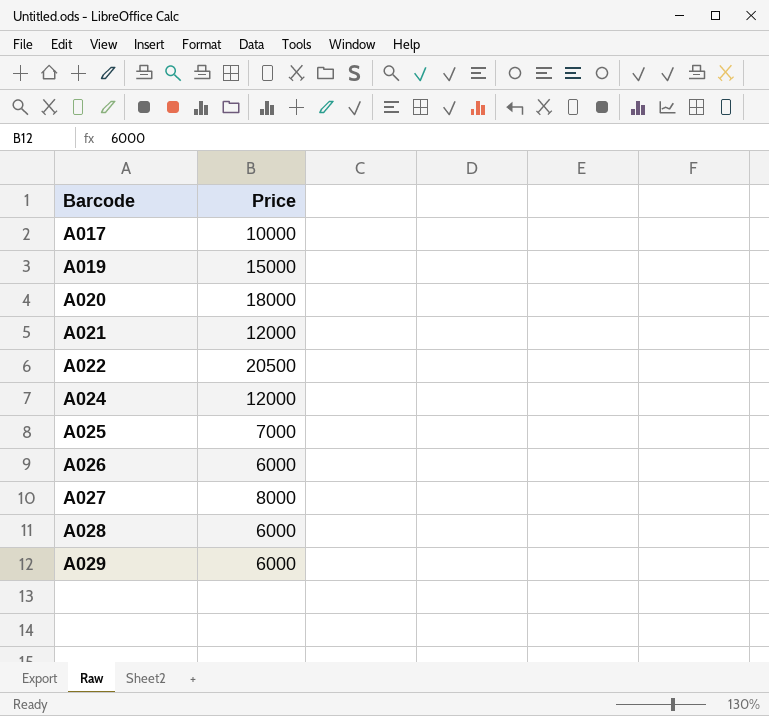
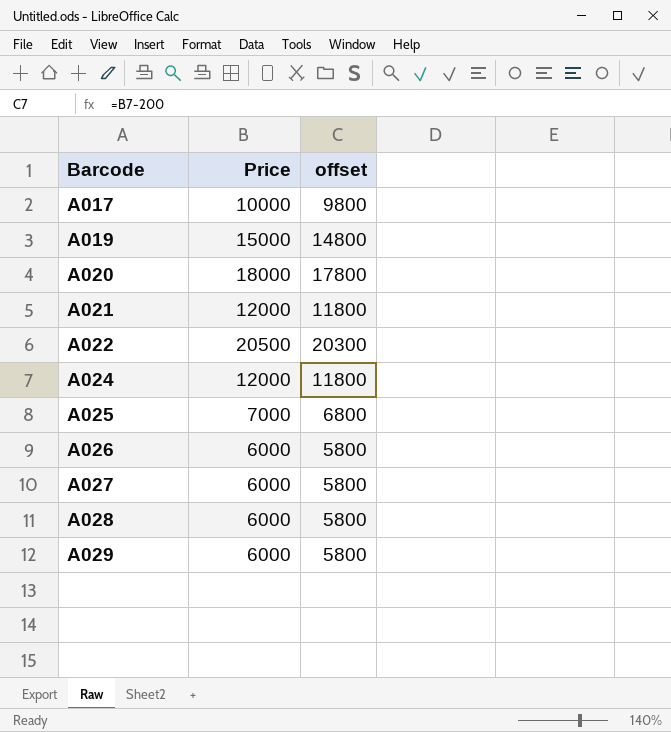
column offset | formula: none -> [Price] - 200
A027 | Price: 8000 -> 6000

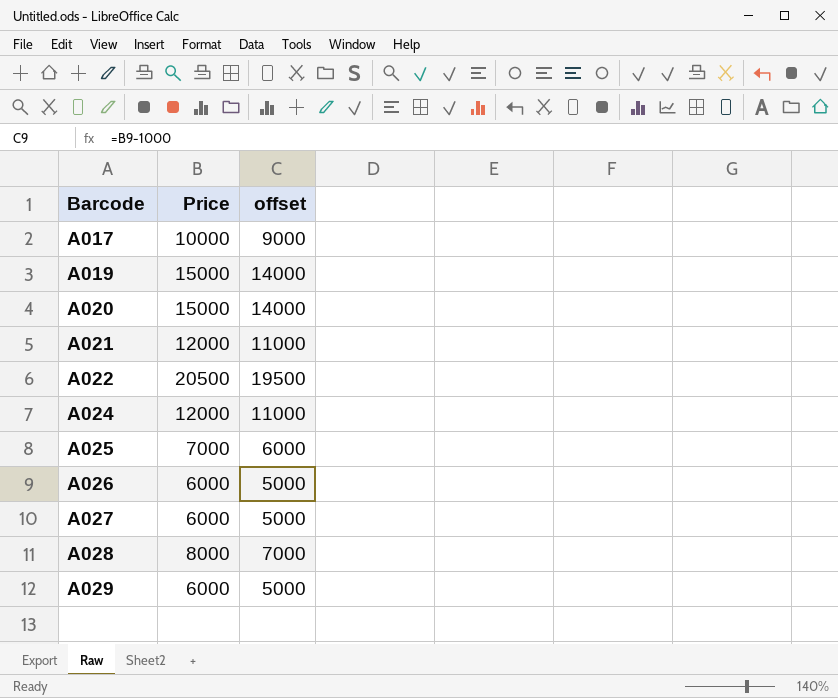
column offset | formula: [Price] - 200 -> [Price] - 1000
A020 | Price: 18000 -> 15000
A028 | Price: 6000 -> 8000

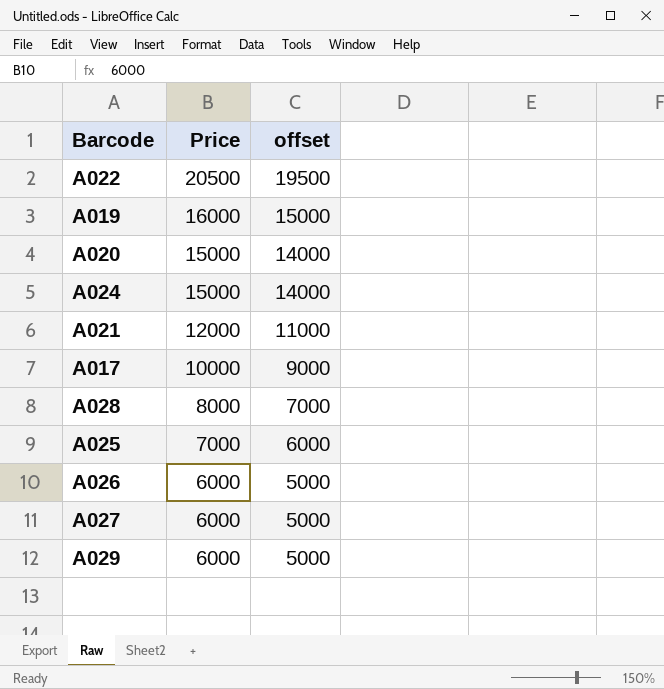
row order: Barcode ascending -> Price descending
A019 | Price: 15000 -> 16000
A019 | offset: 14000 -> 15000
A024 | Price: 12000 -> 15000
A024 | offset: 11000 -> 14000

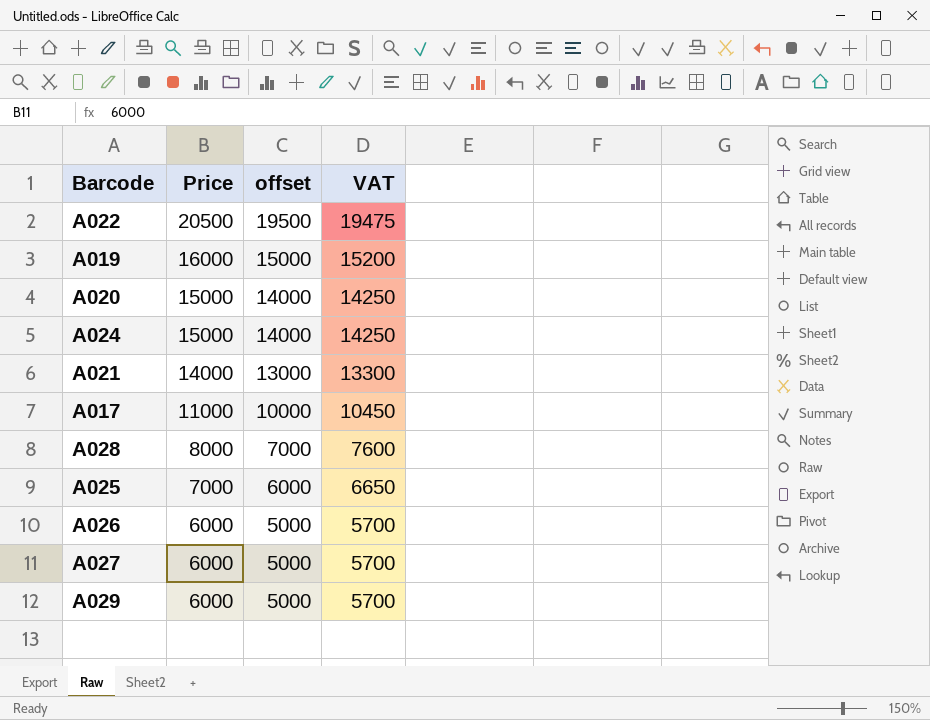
column VAT | formula: none -> [Price] * 0.95
A021 | Price: 12000 -> 14000
A021 | offset: 11000 -> 13000
A017 | Price: 10000 -> 11000
A017 | offset: 9000 -> 10000

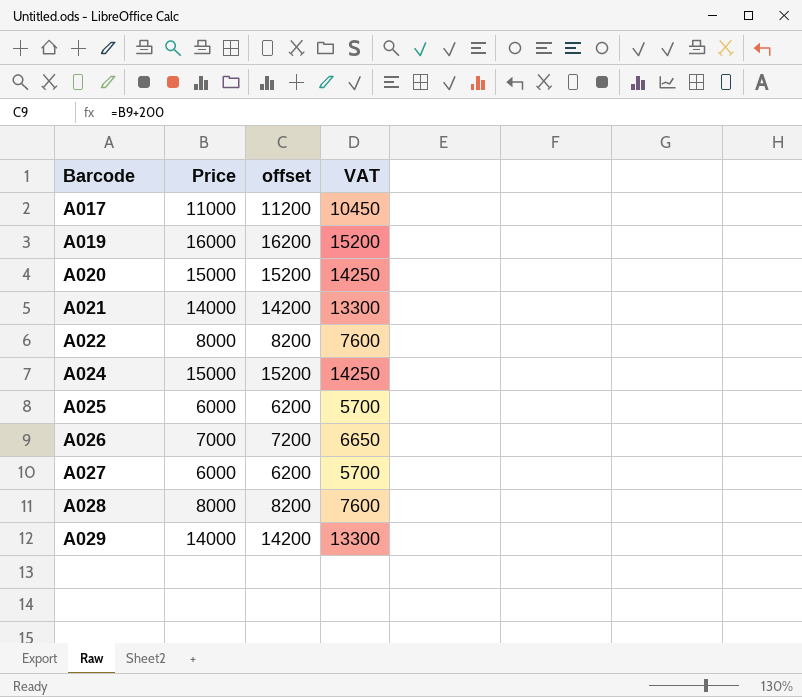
row order: Price descending -> Barcode ascending
column offset | formula: [Price] - 1000 -> [Price] + 200
A022 | Price: 20500 -> 8000
A022 | VAT: 19475 -> 7600
A025 | Price: 7000 -> 6000
A025 | VAT: 6650 -> 5700
A026 | Price: 6000 -> 7000
A026 | VAT: 5700 -> 6650
A029 | Price: 6000 -> 14000
A029 | VAT: 5700 -> 13300

